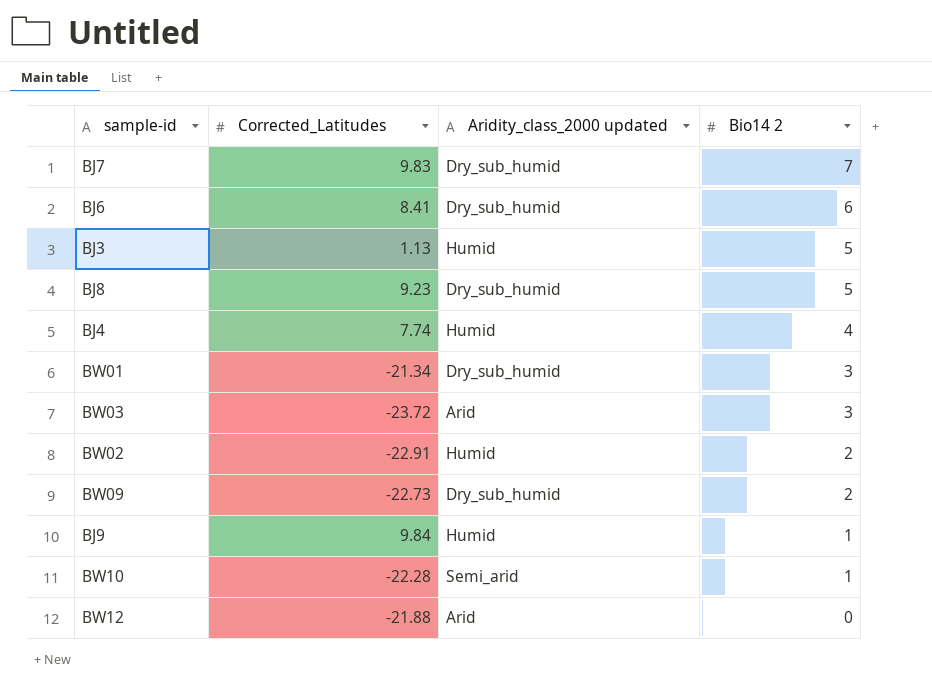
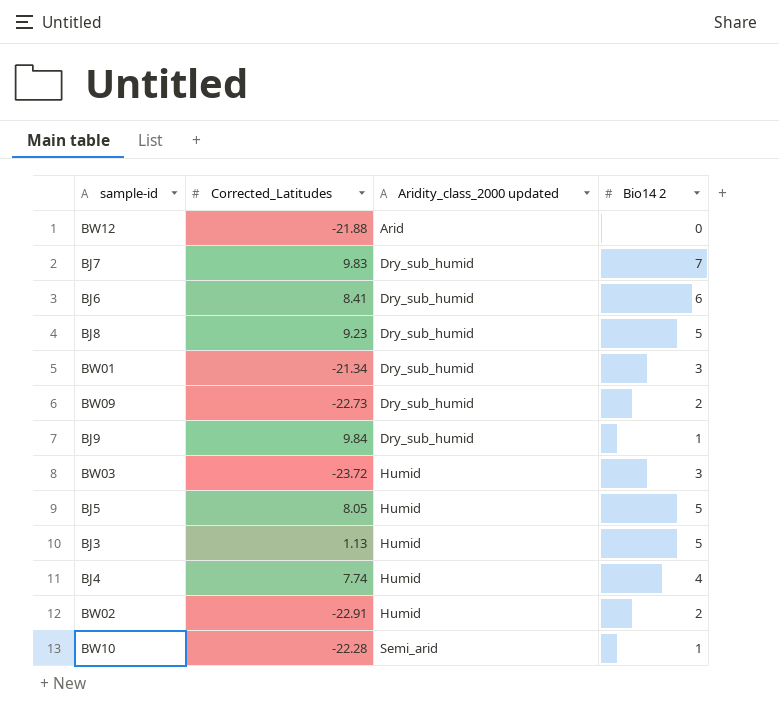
row order: Bio14 2 descending -> Aridity_class_2000 updated ascending
BJ9 | Aridity_class_2000 updated: Humid -> Dry_sub_humid
BW03 | Aridity_class_2000 updated: Arid -> Humid
row BJ5: none -> 8.05 | Humid | 5

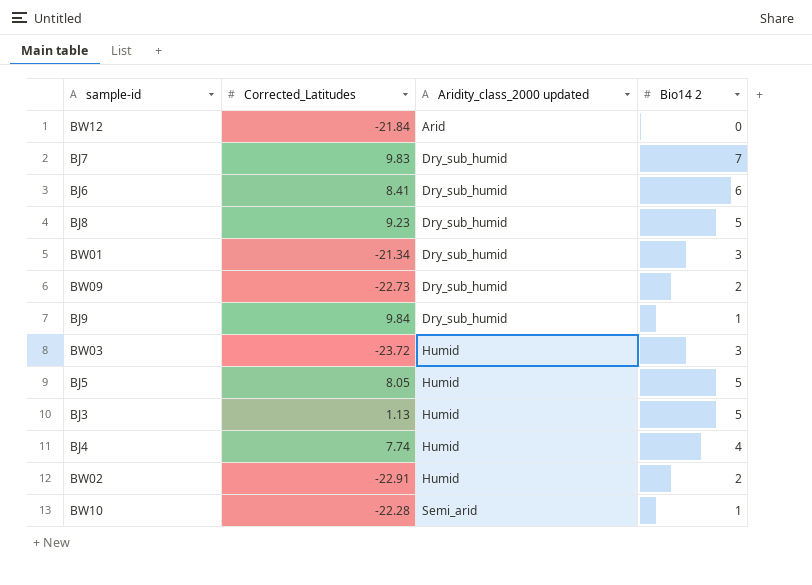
BW12 | Corrected_Latitudes: -21.88 -> -21.84

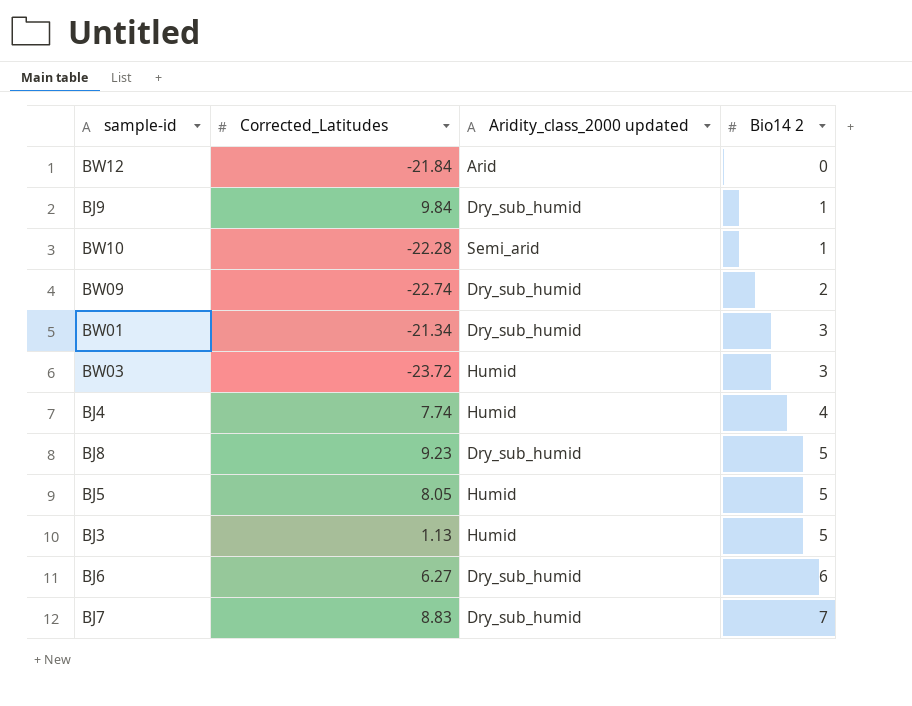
row order: Aridity_class_2000 updated ascending -> Bio14 2 ascending
row BW02: -22.91 | Humid | 2 -> none
BW09 | Corrected_Latitudes: -22.73 -> -22.74
BJ6 | Corrected_Latitudes: 8.41 -> 6.27
BJ7 | Corrected_Latitudes: 9.83 -> 8.83

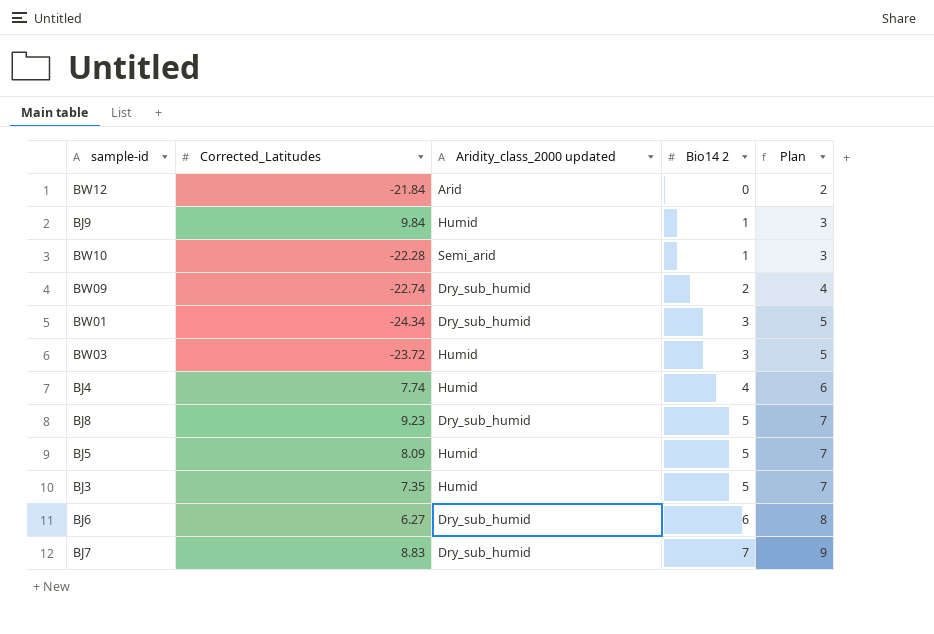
column Plan | formula: none -> [Bio14 2] + 2
BJ9 | Aridity_class_2000 updated: Dry_sub_humid -> Humid
BW01 | Corrected_Latitudes: -21.34 -> -24.34
BJ5 | Corrected_Latitudes: 8.05 -> 8.09
BJ3 | Corrected_Latitudes: 1.13 -> 7.35

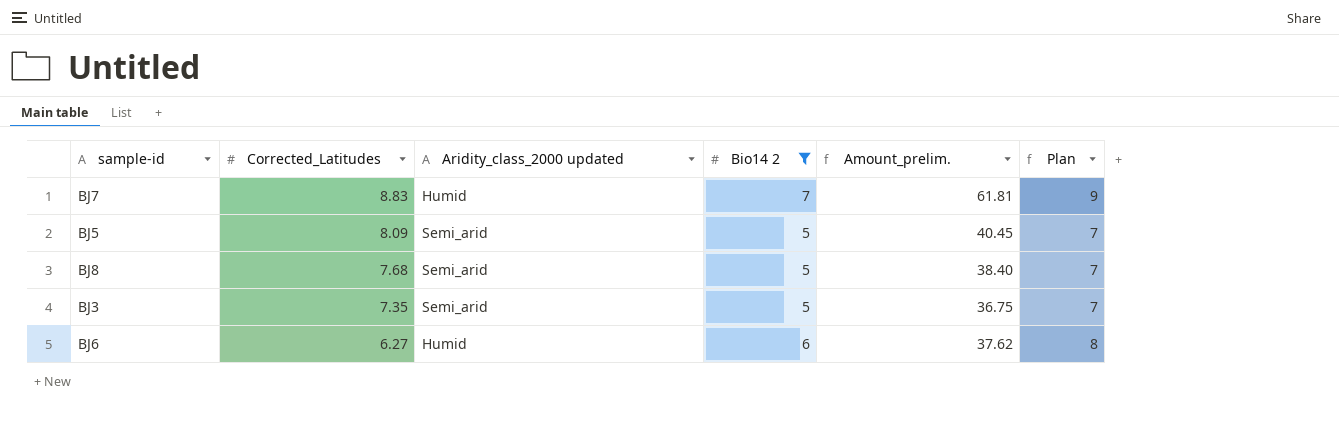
filter: none -> Bio14 2 >= 5
row order: Bio14 2 ascending -> Corrected_Latitudes descending
column Amount_prelim. | formula: none -> [Corrected_Latitudes] * [Bio14 2]
BJ7 | Aridity_class_2000 updated: Dry_sub_humid -> Humid
BJ5 | Aridity_class_2000 updated: Humid -> Semi_arid
BJ8 | Corrected_Latitudes: 9.23 -> 7.68
BJ8 | Aridity_class_2000 updated: Dry_sub_humid -> Semi_arid
BJ3 | Aridity_class_2000 updated: Humid -> Semi_arid
BJ6 | Aridity_class_2000 updated: Dry_sub_humid -> Humid

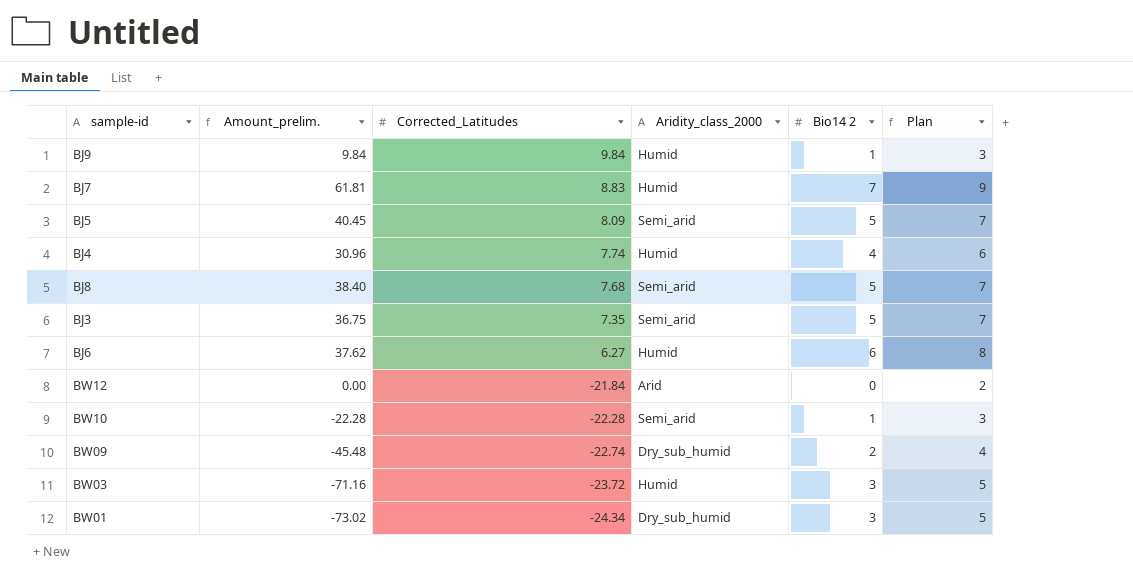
filter: Bio14 2 >= 5 -> none
column Amount_prelim. | position: 5 -> 2
column name: Aridity_class_2000 updated -> Aridity_class_2000

